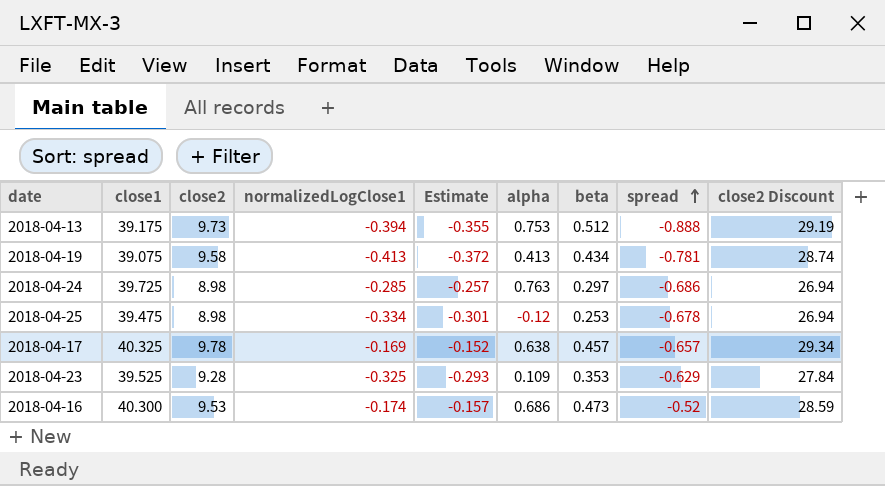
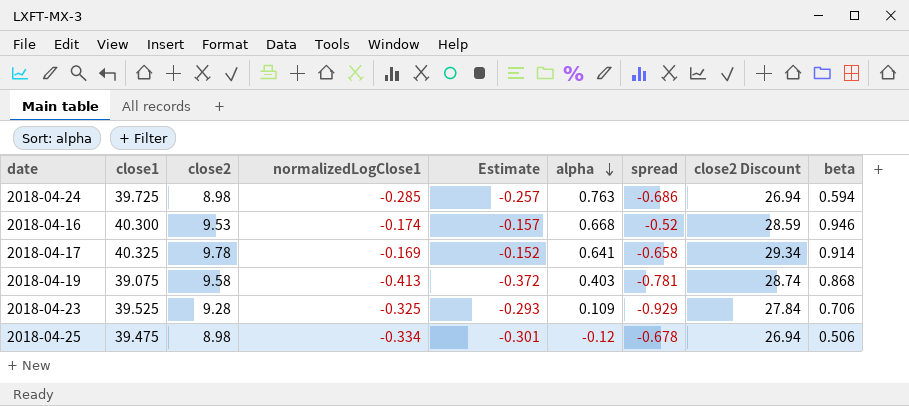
row order: spread ascending -> alpha descending
column beta | position: 7 -> 9
row 2018-04-13: 39.175 | 9.73 | -0.394 | -0.355 | 0.753 | 0.512 | -0.888 | 29.19 -> none
2018-04-24 | beta: 0.297 -> 0.594
2018-04-16 | alpha: 0.686 -> 0.668
2018-04-16 | beta: 0.473 -> 0.946
2018-04-17 | alpha: 0.638 -> 0.641
2018-04-17 | spread: -0.657 -> -0.658
2018-04-17 | beta: 0.457 -> 0.914
2018-04-19 | alpha: 0.413 -> 0.403
2018-04-19 | beta: 0.434 -> 0.868
2018-04-23 | spread: -0.629 -> -0.929
2018-04-23 | beta: 0.353 -> 0.706
2018-04-25 | beta: 0.253 -> 0.506

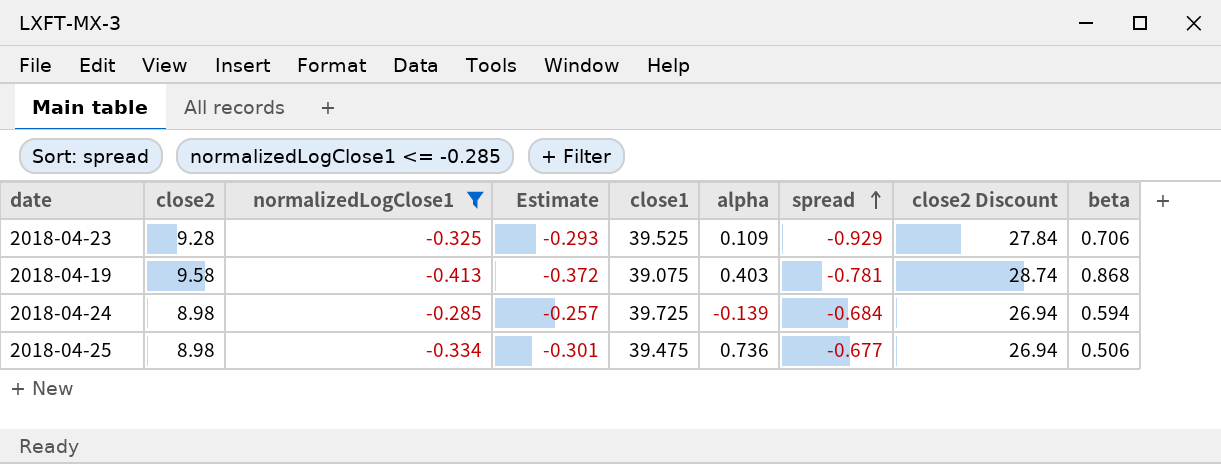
filter: none -> normalizedLogClose1 <= -0.285
row order: alpha descending -> spread ascending
column close1 | position: 2 -> 5
2018-04-24 | alpha: 0.763 -> -0.139
2018-04-24 | spread: -0.686 -> -0.684
2018-04-25 | alpha: -0.12 -> 0.736
2018-04-25 | spread: -0.678 -> -0.677

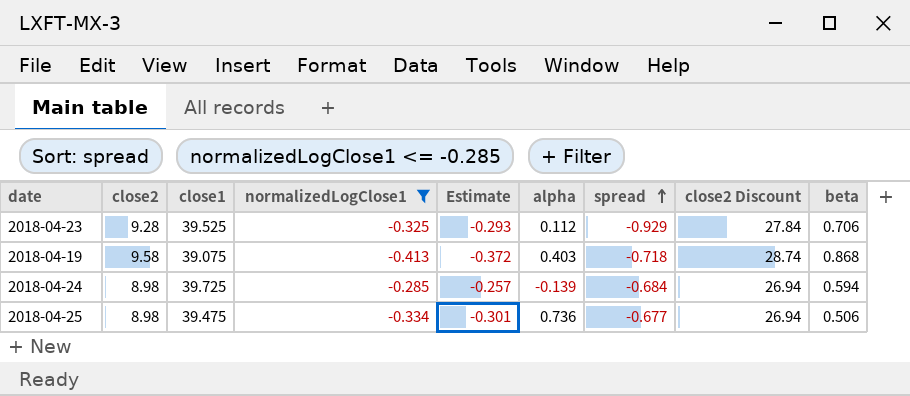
column close1 | position: 5 -> 3
2018-04-23 | alpha: 0.109 -> 0.112
2018-04-19 | spread: -0.781 -> -0.718

